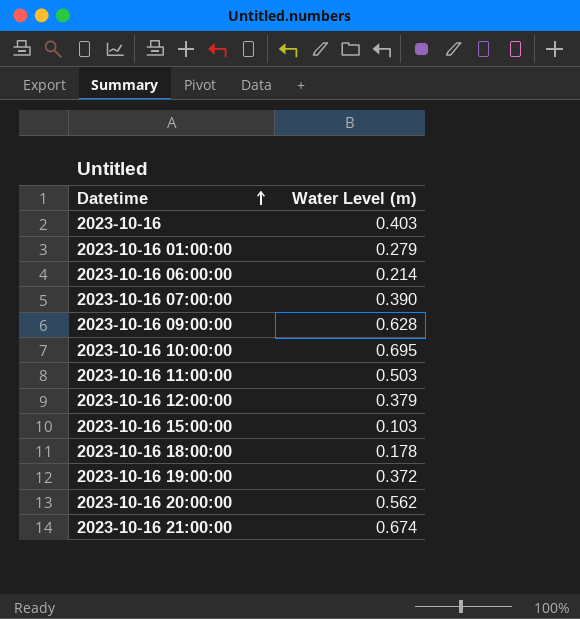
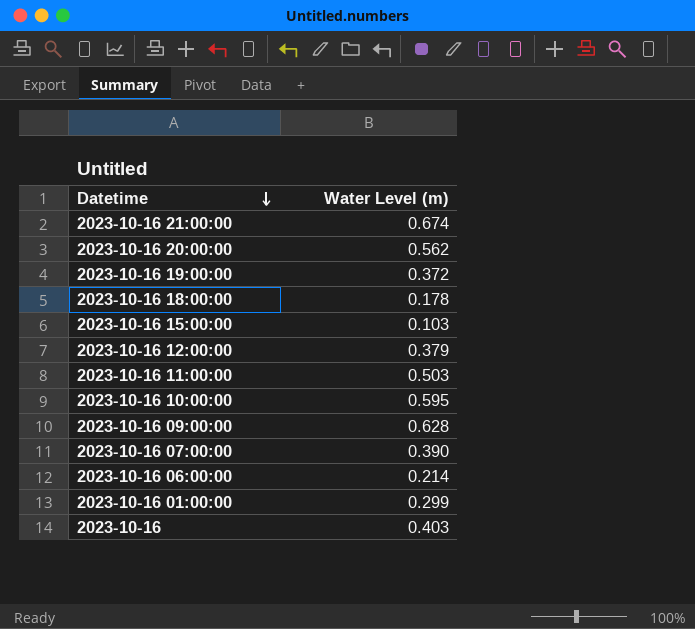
row order: Datetime ascending -> Datetime descending
2023-10-16 10:00:00 | Water Level (m): 0.695 -> 0.595
2023-10-16 01:00:00 | Water Level (m): 0.279 -> 0.299

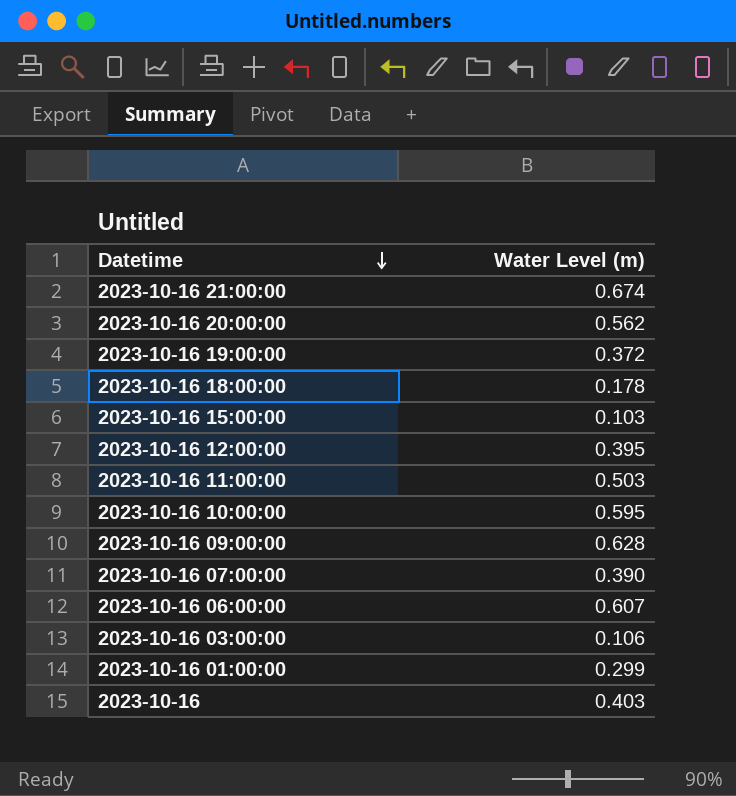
2023-10-16 12:00:00 | Water Level (m): 0.379 -> 0.395
2023-10-16 06:00:00 | Water Level (m): 0.214 -> 0.607
row 2023-10-16 03:00:00: none -> 0.106

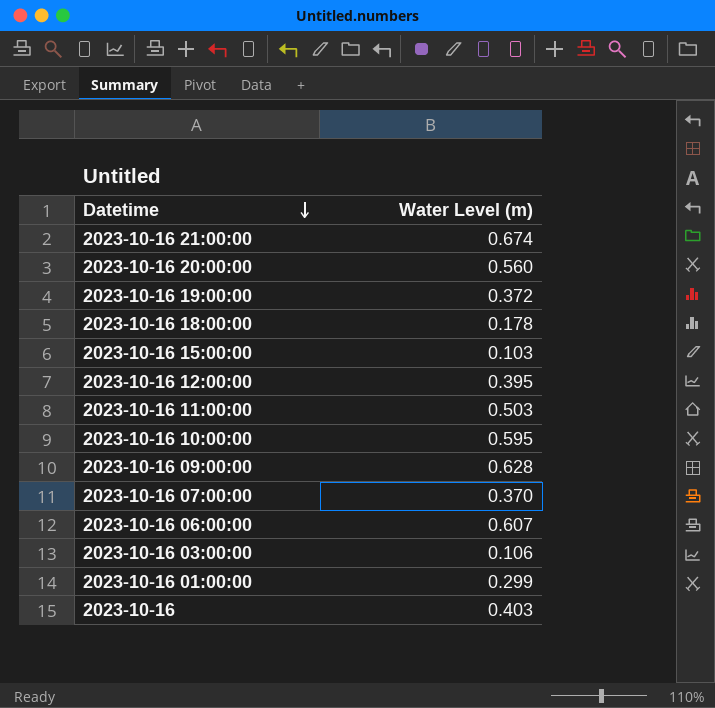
2023-10-16 20:00:00 | Water Level (m): 0.562 -> 0.560
2023-10-16 07:00:00 | Water Level (m): 0.390 -> 0.370

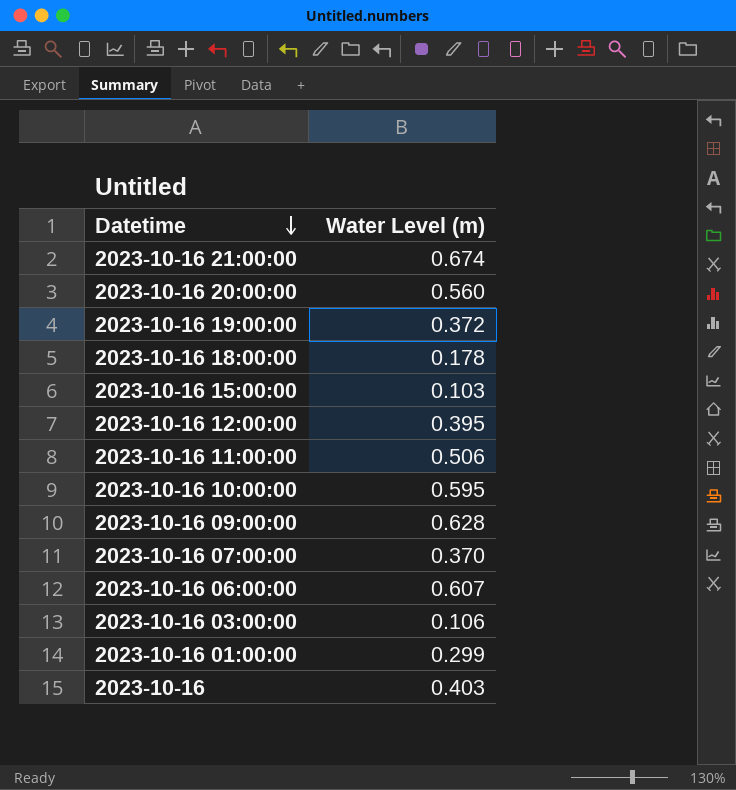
2023-10-16 11:00:00 | Water Level (m): 0.503 -> 0.506

